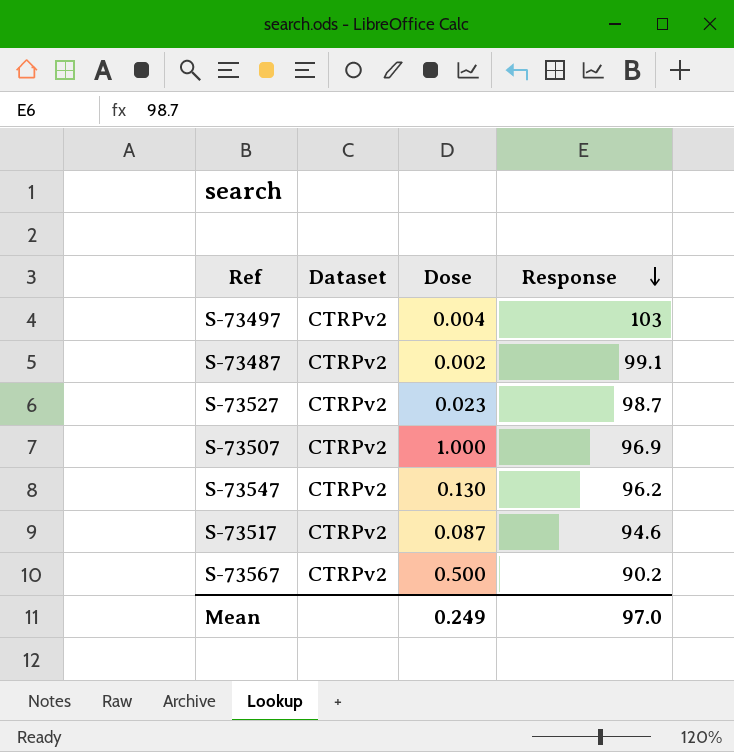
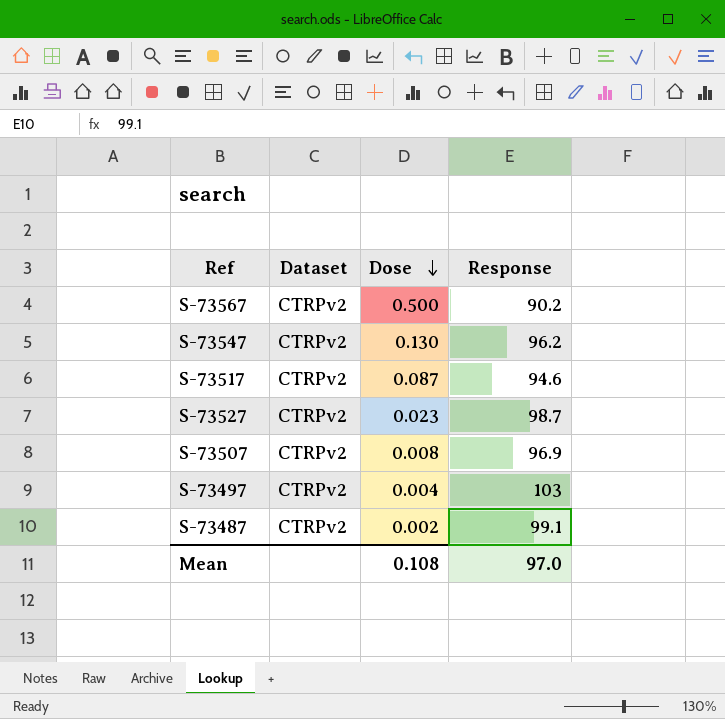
row order: Response descending -> Dose descending
S-73507 | Dose: 1.000 -> 0.008
Mean | Dose: 0.249 -> 0.108

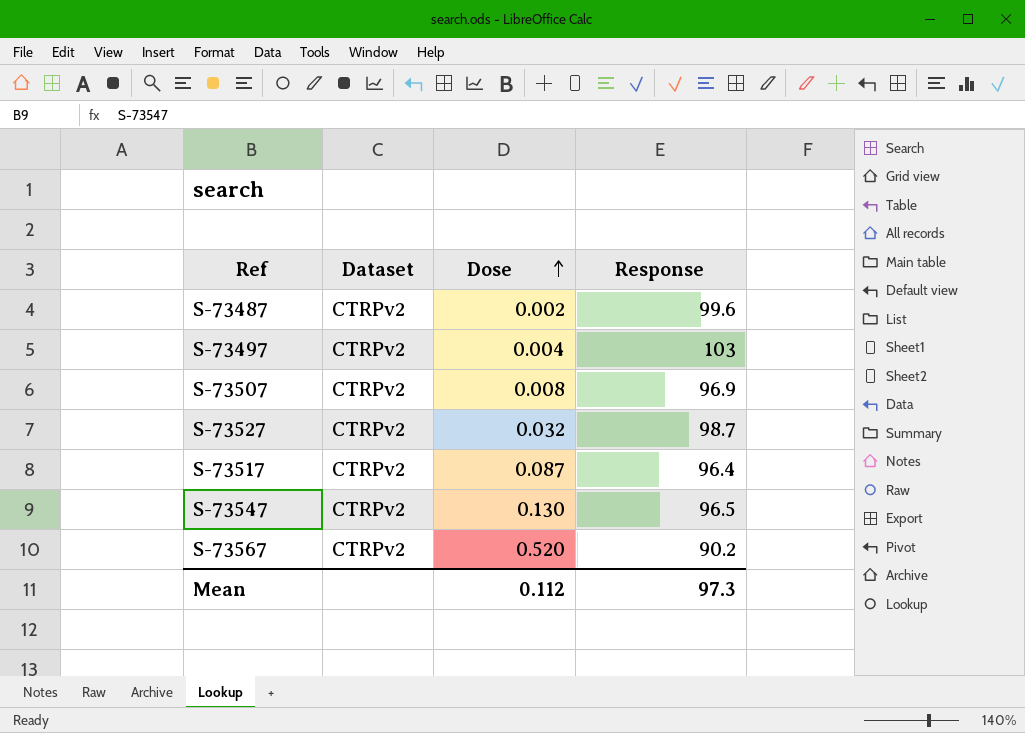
row order: Dose descending -> Dose ascending
S-73487 | Response: 99.1 -> 99.6
S-73527 | Dose: 0.023 -> 0.032
S-73517 | Response: 94.6 -> 96.4
S-73547 | Response: 96.2 -> 96.5
S-73567 | Dose: 0.500 -> 0.520
Mean | Dose: 0.108 -> 0.112
Mean | Response: 97.0 -> 97.3

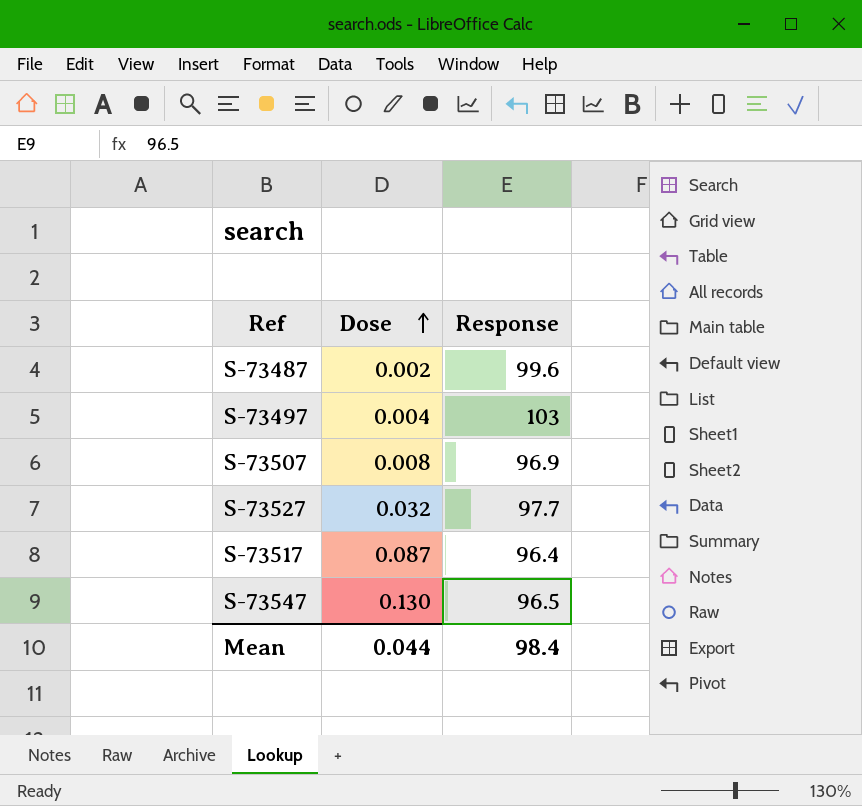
column Dataset | position: 2 -> none
row S-73567: CTRPv2 | 0.520 | 90.2 -> none
S-73527 | Response: 98.7 -> 97.7
Mean | Dose: 0.112 -> 0.044
Mean | Response: 97.3 -> 98.4

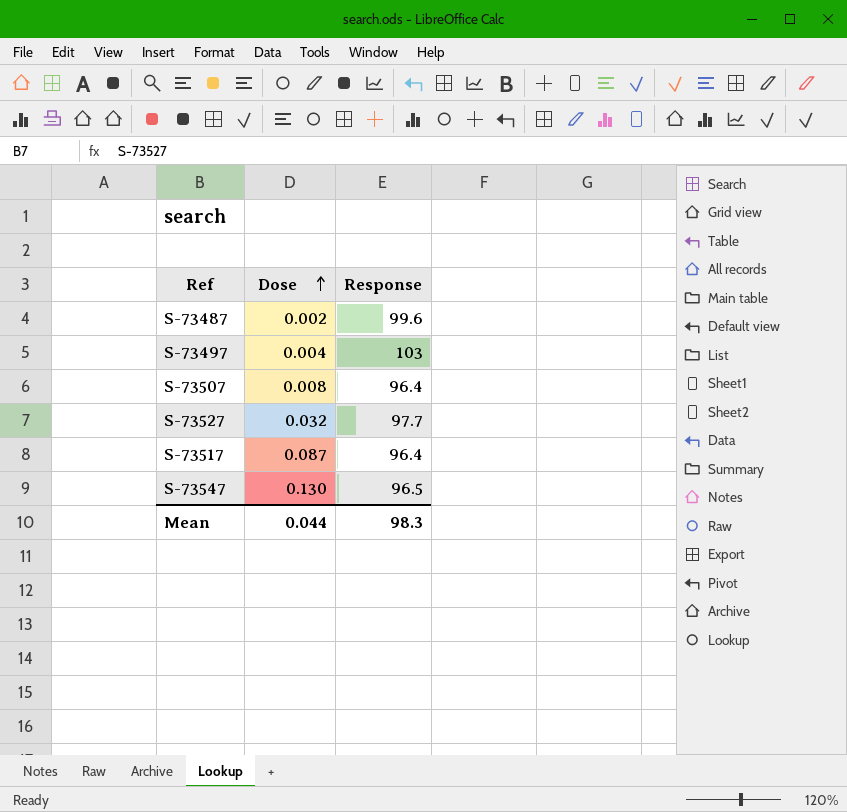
S-73507 | Response: 96.9 -> 96.4
Mean | Response: 98.4 -> 98.3

